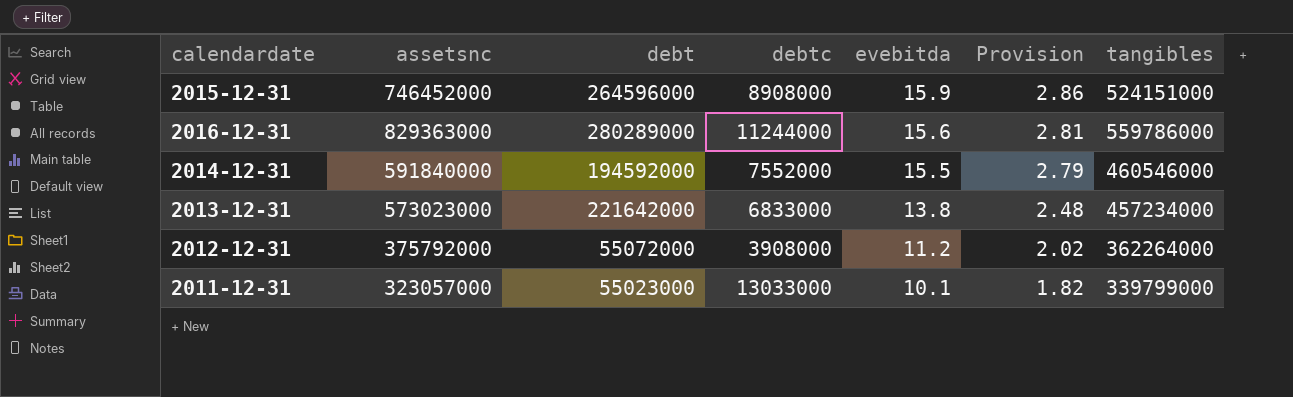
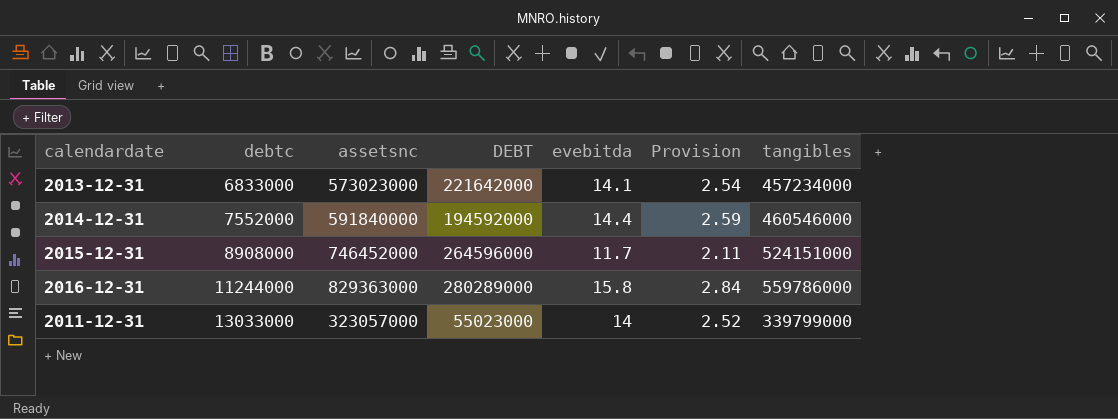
row order: evebitda descending -> debtc ascending
column debtc | position: 4 -> 2
column name: debt -> DEBT
row 2012-12-31: 375792000 | 55072000 | 3908000 | 11.2 | 2.02 | 362264000 -> none
2013-12-31 | evebitda: 13.8 -> 14.1
2013-12-31 | Provision: 2.48 -> 2.54
2014-12-31 | evebitda: 15.5 -> 14.4
2014-12-31 | Provision: 2.79 -> 2.59
2015-12-31 | evebitda: 15.9 -> 11.7
2015-12-31 | Provision: 2.86 -> 2.11
2016-12-31 | evebitda: 15.6 -> 15.8
2016-12-31 | Provision: 2.81 -> 2.84
2011-12-31 | evebitda: 10.1 -> 14
2011-12-31 | Provision: 1.82 -> 2.52

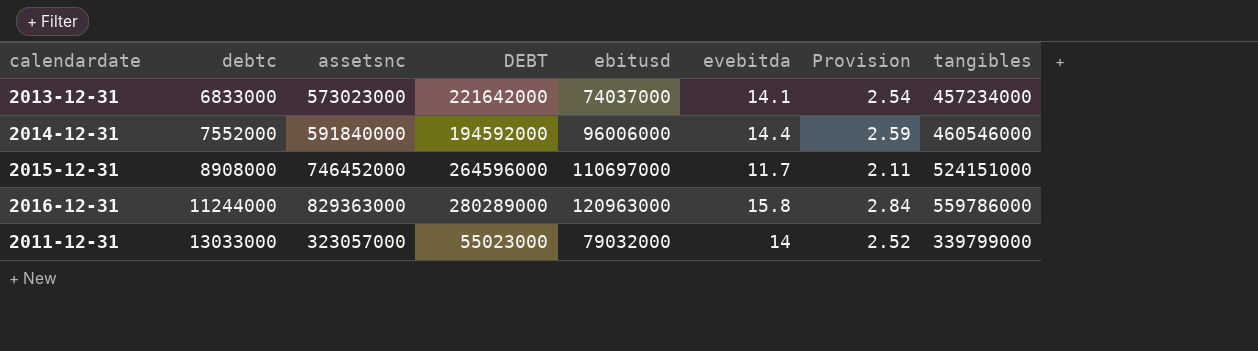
column ebitusd | position: none -> 5

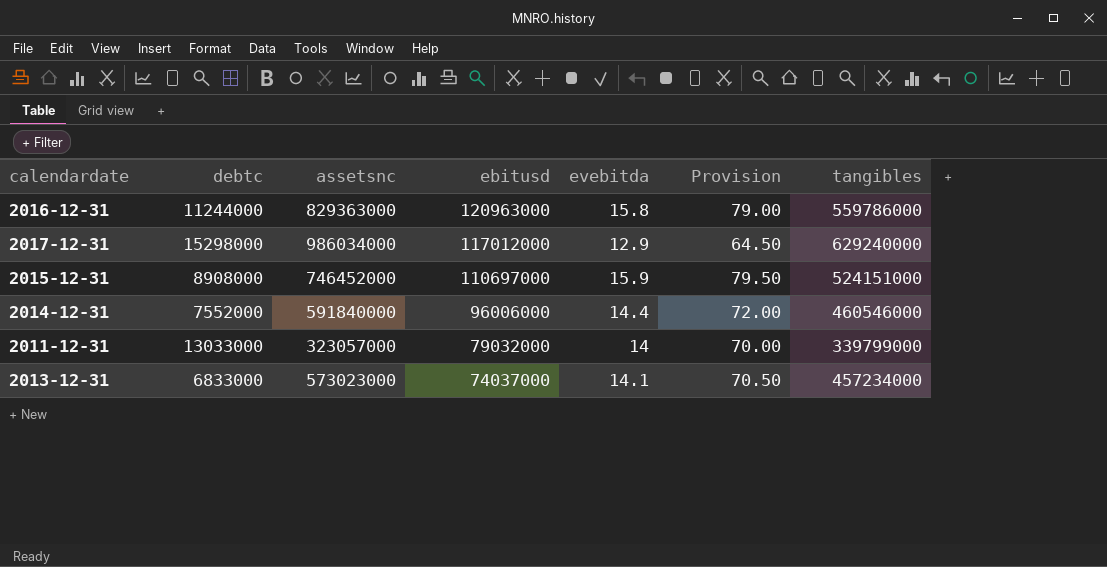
row order: debtc ascending -> ebitusd descending
column DEBT | position: 4 -> none
column Provision | formula: [evebitda] * 0.18 -> [evebitda] * 5
row 2017-12-31: none -> 15298000 | 986034000 | 117012000 | 12.9 | 64.50 | 629240000
2015-12-31 | evebitda: 11.7 -> 15.9

